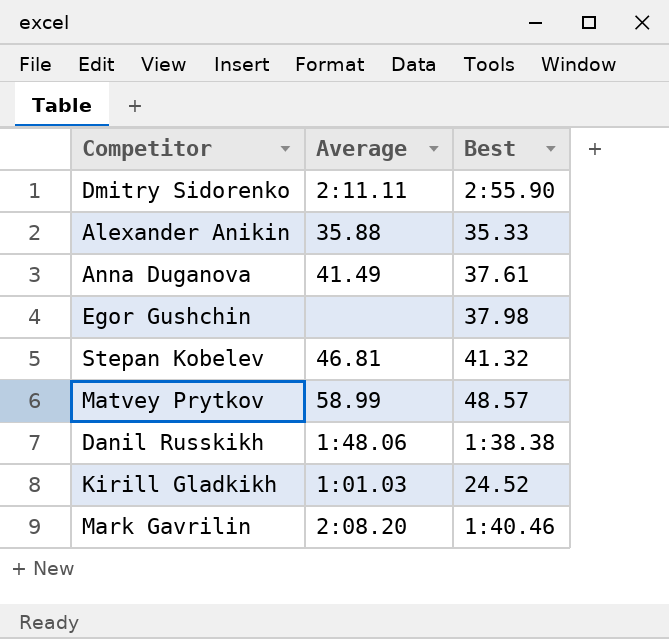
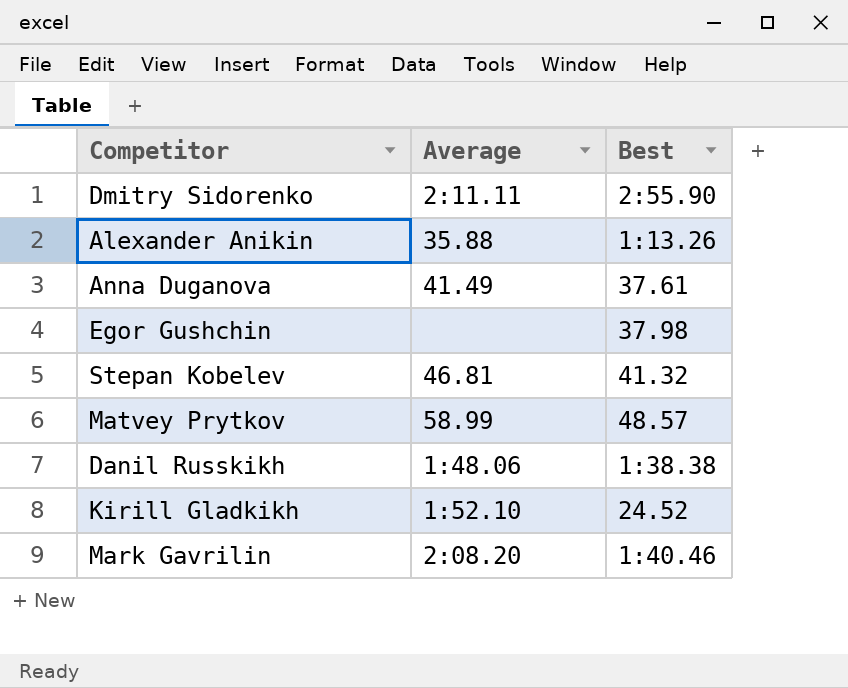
Alexander Anikin | Best: 35.33 -> 1:13.26
Kirill Gladkikh | Average: 1:01.03 -> 1:52.10

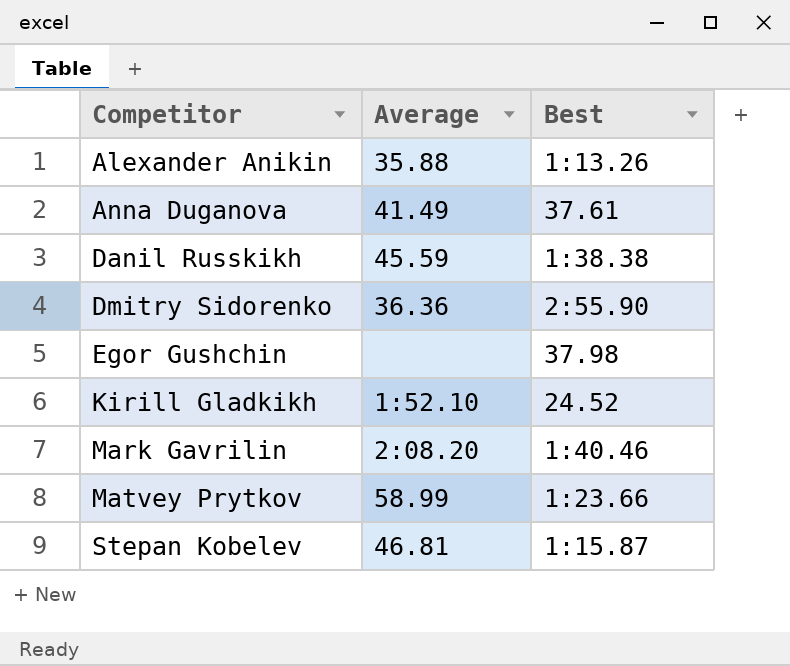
row order: none -> Competitor ascending
Danil Russkikh | Average: 1:48.06 -> 45.59
Dmitry Sidorenko | Average: 2:11.11 -> 36.36
Matvey Prytkov | Best: 48.57 -> 1:23.66
Stepan Kobelev | Best: 41.32 -> 1:15.87

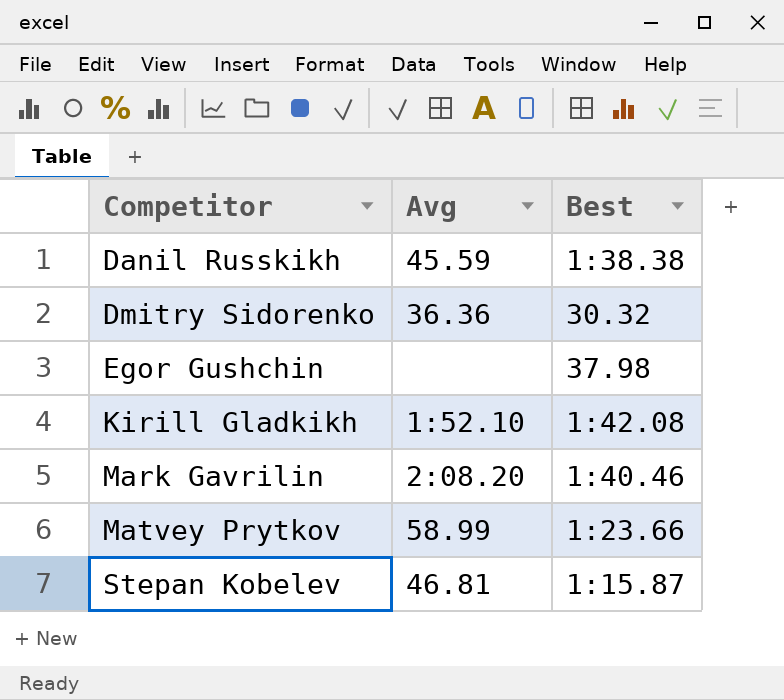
column name: Average -> Avg
row Alexander Anikin: 35.88 | 1:13.26 -> none
row Anna Duganova: 41.49 | 37.61 -> none
Dmitry Sidorenko | Best: 2:55.90 -> 30.32
Kirill Gladkikh | Best: 24.52 -> 1:42.08

